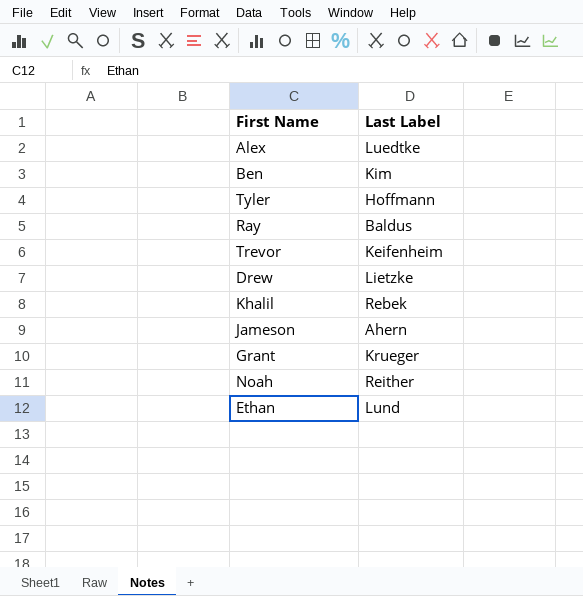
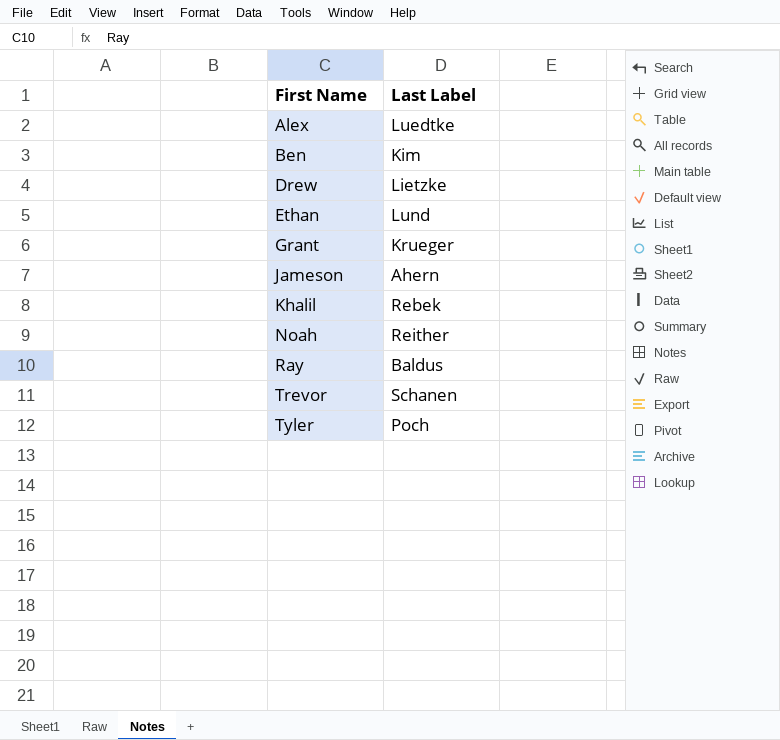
row order: none -> First Name ascending
Trevor | Last Label: Keifenheim -> Schanen
Tyler | Last Label: Hoffmann -> Poch

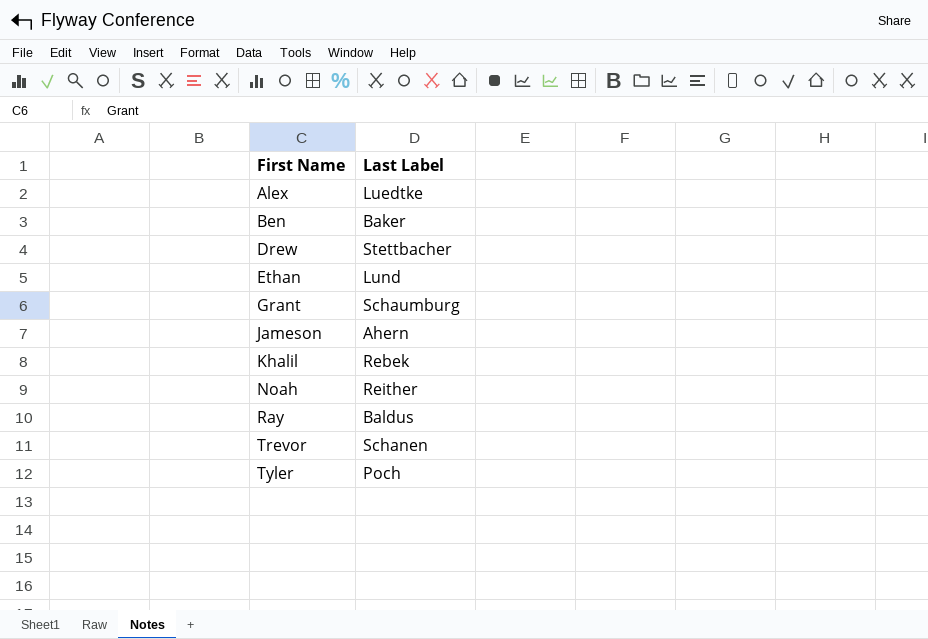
Ben | Last Label: Kim -> Baker
Drew | Last Label: Lietzke -> Stettbacher
Grant | Last Label: Krueger -> Schaumburg

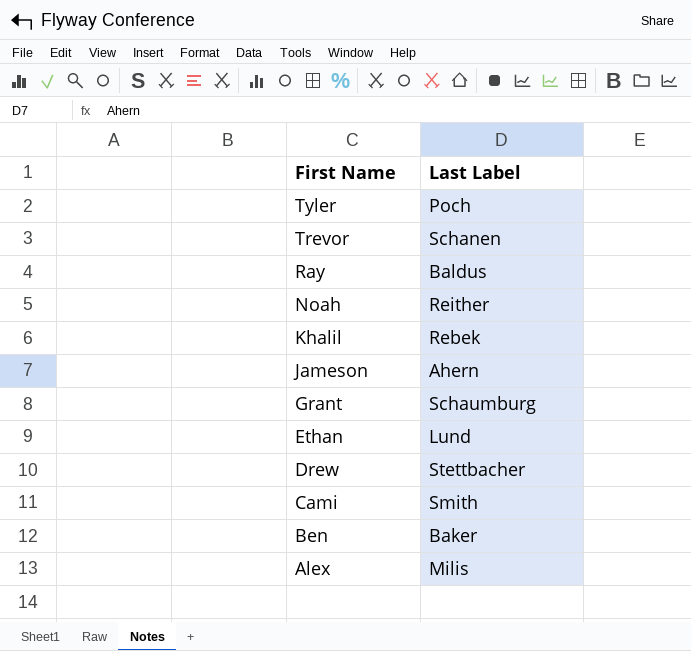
row order: First Name ascending -> First Name descending
row Cami: none -> Smith
Alex | Last Label: Luedtke -> Milis

